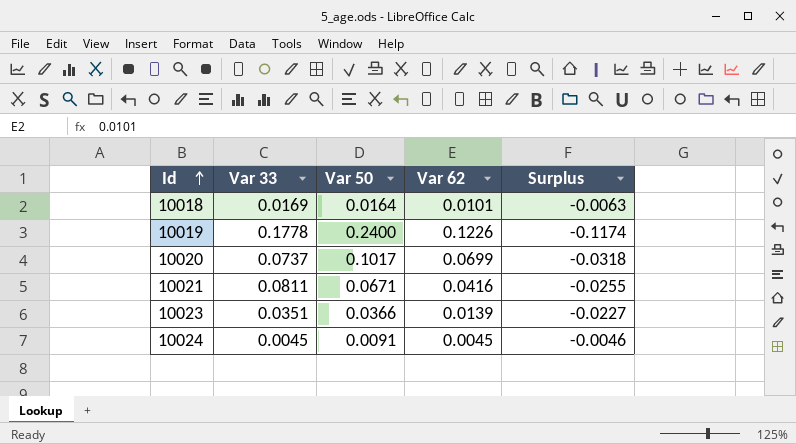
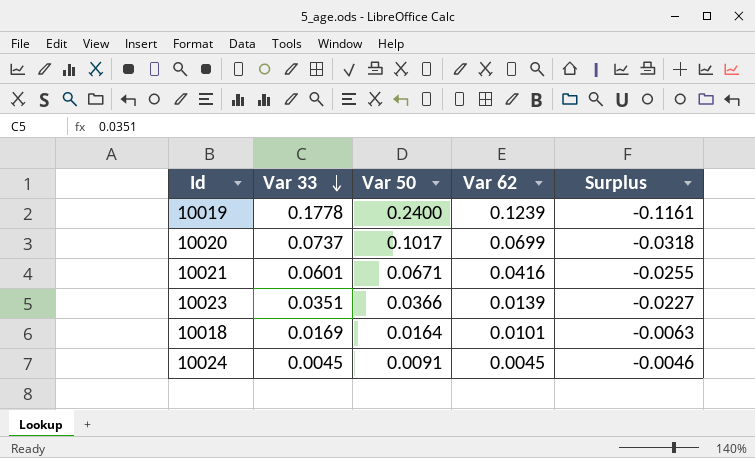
row order: Id ascending -> Var 33 descending
10019 | Var 62: 0.1226 -> 0.1239
10019 | Surplus: -0.1174 -> -0.1161
10021 | Var 33: 0.0811 -> 0.0601

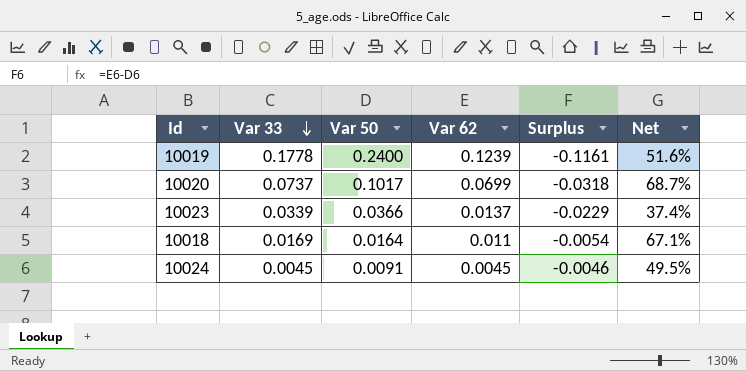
column Net | formula: none -> [Var 62] / [Var 50]
row 10021: 0.0601 | 0.0671 | 0.0416 | -0.0255 -> none
10023 | Var 33: 0.0351 -> 0.0339
10023 | Var 62: 0.0139 -> 0.0137
10023 | Surplus: -0.0227 -> -0.0229
10018 | Var 62: 0.0101 -> 0.011
10018 | Surplus: -0.0063 -> -0.0054

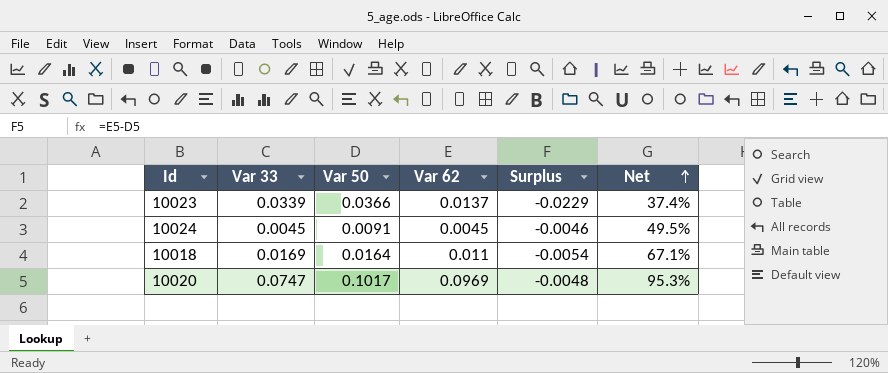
row order: Var 33 descending -> Net ascending
row 10019: 0.1778 | 0.2400 | 0.1239 | -0.1161 | 51.6% -> none
10020 | Var 33: 0.0737 -> 0.0747
10020 | Var 62: 0.0699 -> 0.0969
10020 | Surplus: -0.0318 -> -0.0048
10020 | Net: 68.7% -> 95.3%

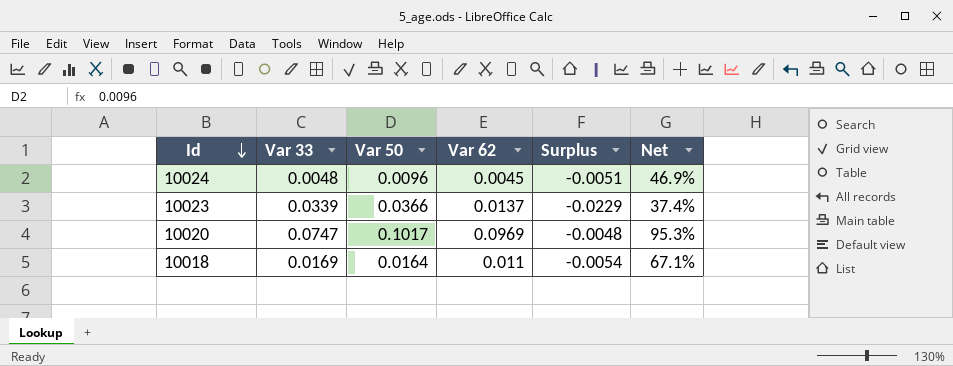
row order: Net ascending -> Id descending
10024 | Var 33: 0.0045 -> 0.0048
10024 | Var 50: 0.0091 -> 0.0096
10024 | Surplus: -0.0046 -> -0.0051
10024 | Net: 49.5% -> 46.9%

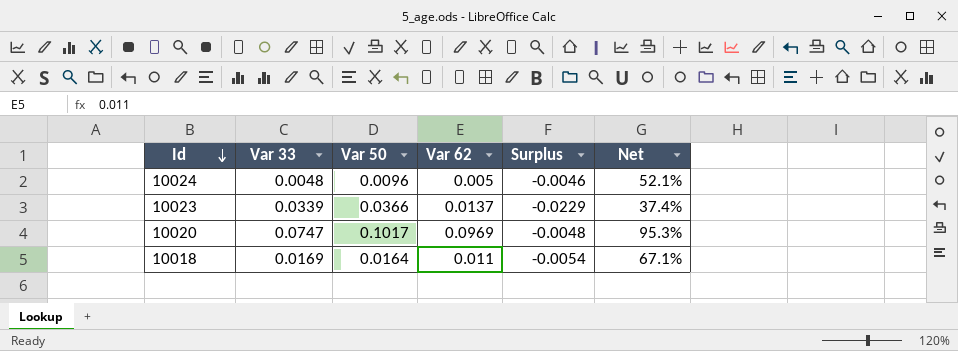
10024 | Var 62: 0.0045 -> 0.005
10024 | Surplus: -0.0051 -> -0.0046
10024 | Net: 46.9% -> 52.1%

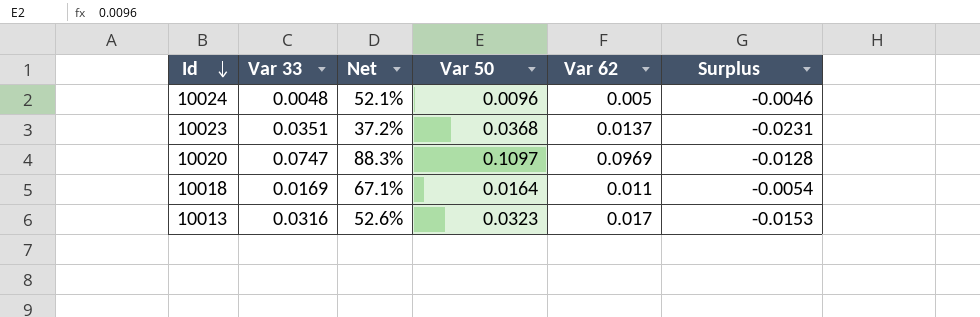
column Net | position: 6 -> 3
10023 | Var 33: 0.0339 -> 0.0351
10023 | Net: 37.4% -> 37.2%
10023 | Var 50: 0.0366 -> 0.0368
10023 | Surplus: -0.0229 -> -0.0231
10020 | Net: 95.3% -> 88.3%
10020 | Var 50: 0.1017 -> 0.1097
10020 | Surplus: -0.0048 -> -0.0128
row 10013: none -> 0.0316 | 52.6% | 0.0323 | 0.017 | -0.0153

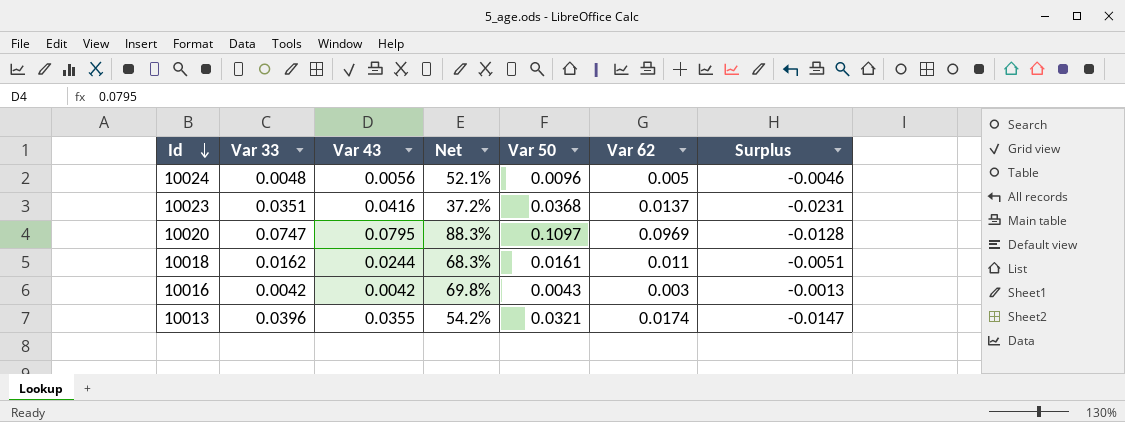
column Var 43 | position: none -> 3
10018 | Var 33: 0.0169 -> 0.0162
10018 | Net: 67.1% -> 68.3%
10018 | Var 50: 0.0164 -> 0.0161
10018 | Surplus: -0.0054 -> -0.0051
row 10016: none -> 0.0042 | 0.0042 | 69.8% | 0.0043 | 0.003 | -0.0013
10013 | Var 33: 0.0316 -> 0.0396
10013 | Net: 52.6% -> 54.2%
10013 | Var 50: 0.0323 -> 0.0321
10013 | Var 62: 0.017 -> 0.0174
10013 | Surplus: -0.0153 -> -0.0147

